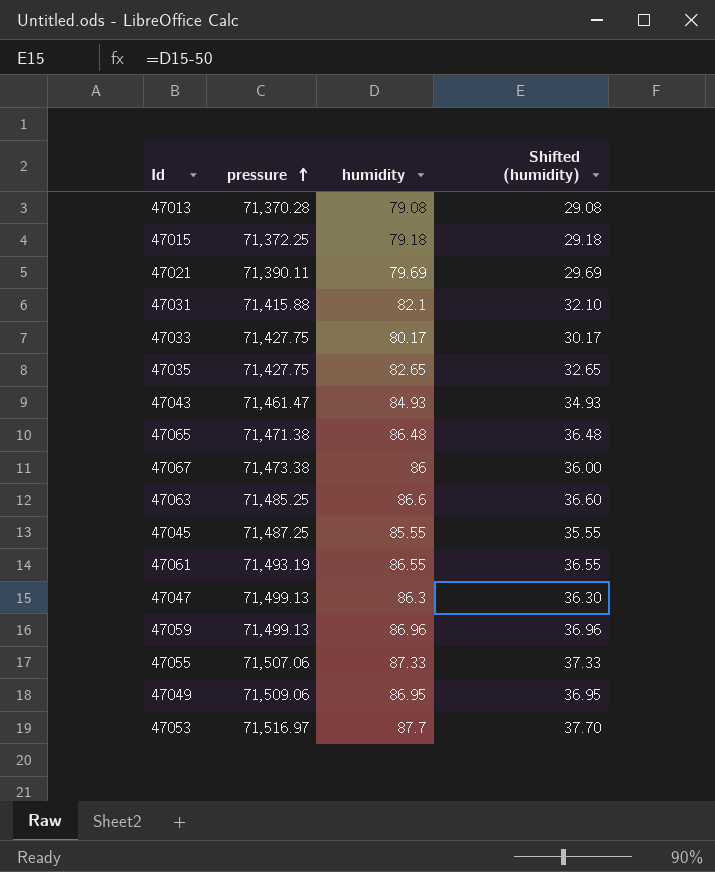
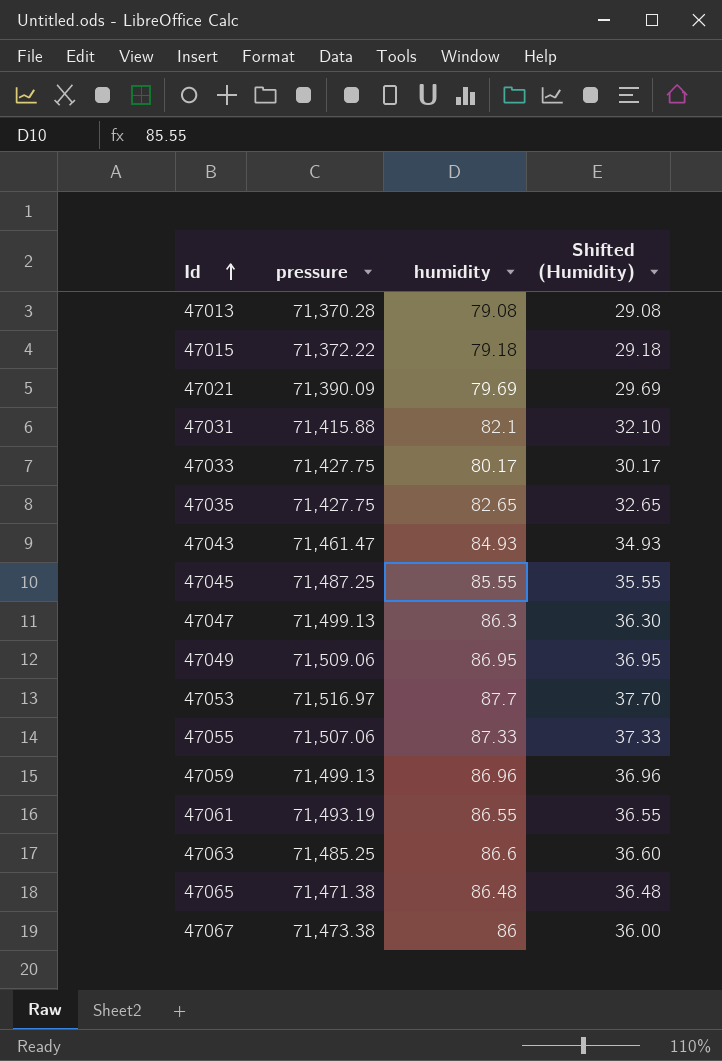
row order: pressure ascending -> Id ascending
column name: Shifted (humidity) -> Shifted (Humidity)
47015 | pressure: 71,372.25 -> 71,372.22
47021 | pressure: 71,390.11 -> 71,390.09

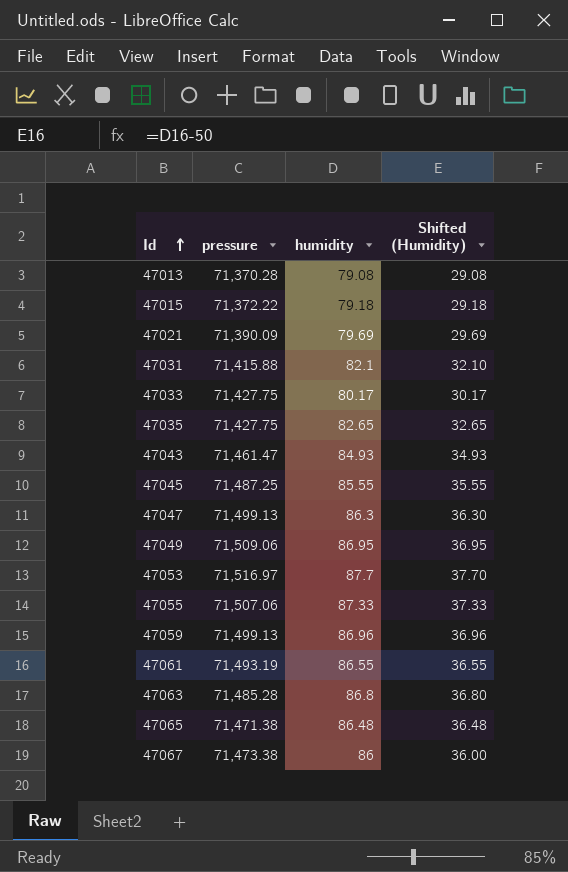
47063 | pressure: 71,485.25 -> 71,485.28
47063 | humidity: 86.6 -> 86.8
47063 | Shifted (Humidity): 36.60 -> 36.80

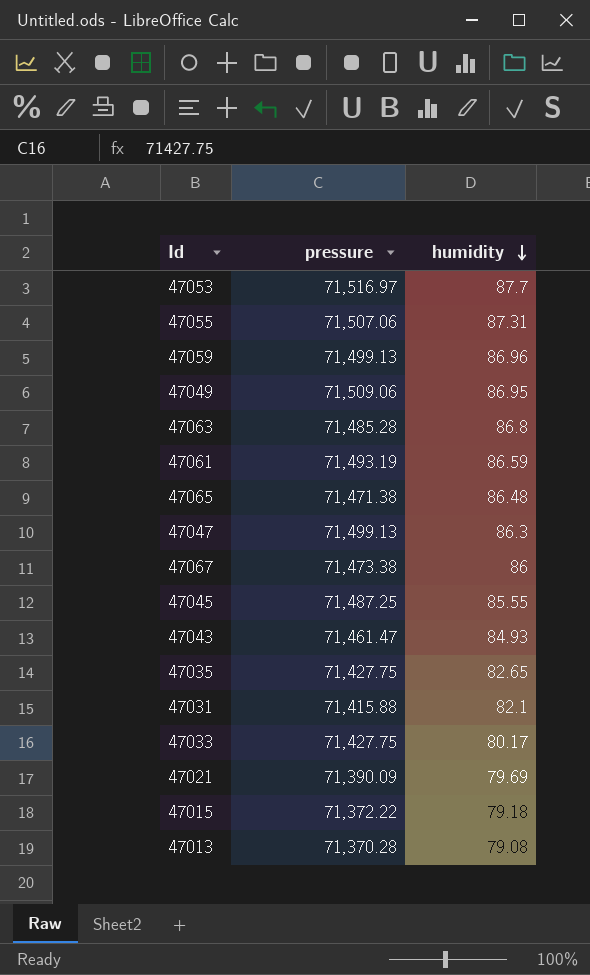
row order: Id ascending -> humidity descending
column Shifted (Humidity) | formula: [humidity] - 50 -> none
47055 | humidity: 87.33 -> 87.31
47061 | humidity: 86.55 -> 86.59

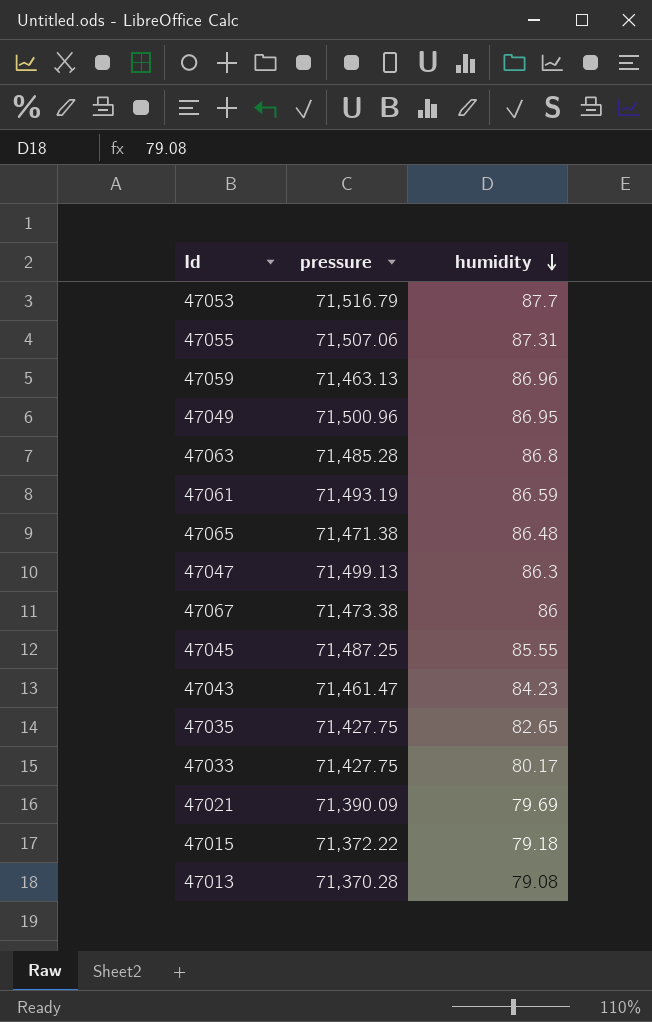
row 47031: 71,415.88 | 82.1 -> none
47053 | pressure: 71,516.97 -> 71,516.79
47059 | pressure: 71,499.13 -> 71,463.13
47049 | pressure: 71,509.06 -> 71,500.96
47043 | humidity: 84.93 -> 84.23

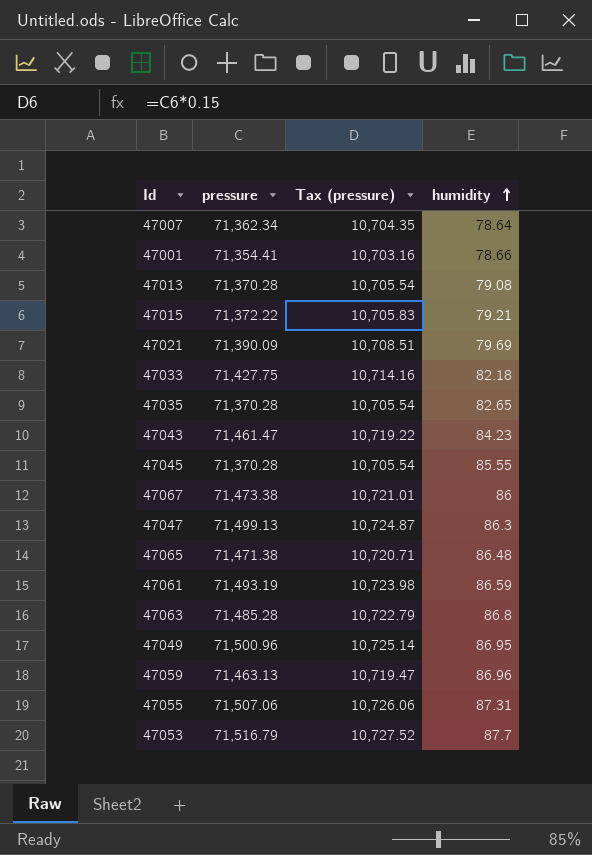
row order: humidity descending -> humidity ascending
column Tax (pressure) | formula: none -> [pressure] * 0.15
row 47007: none -> 71,362.34 | 10,704.35 | 78.64
row 47001: none -> 71,354.41 | 10,703.16 | 78.66
47015 | humidity: 79.18 -> 79.21
47033 | humidity: 80.17 -> 82.18
47035 | pressure: 71,427.75 -> 71,370.28
47045 | pressure: 71,487.25 -> 71,370.28

